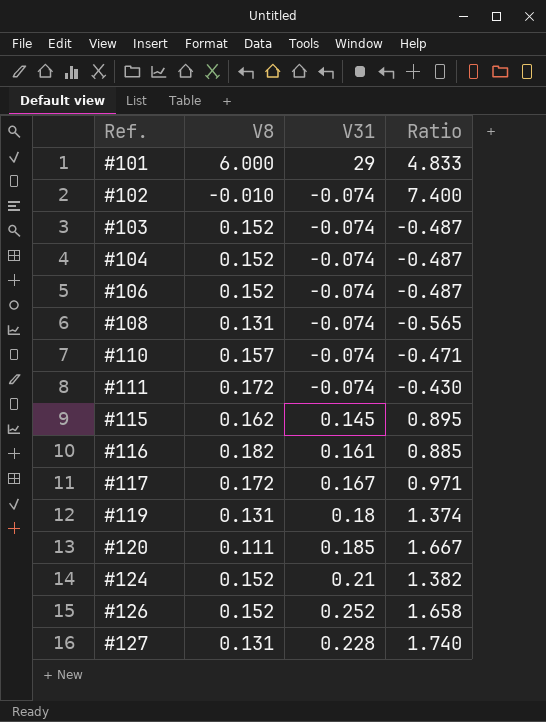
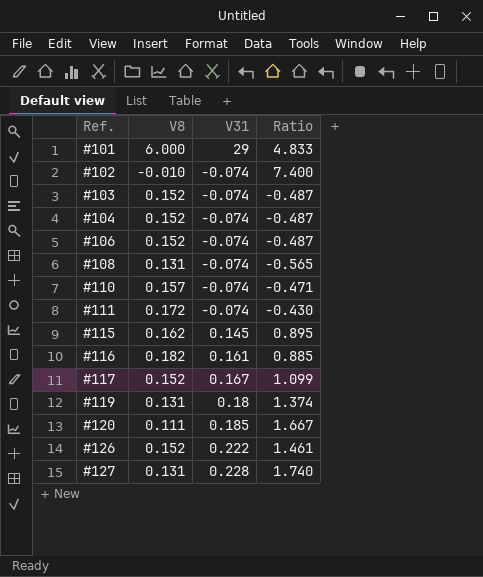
row #124: 0.152 | 0.21 | 1.382 -> none
#117 | V8: 0.172 -> 0.152
#117 | Ratio: 0.971 -> 1.099
#126 | V31: 0.252 -> 0.222
#126 | Ratio: 1.658 -> 1.461

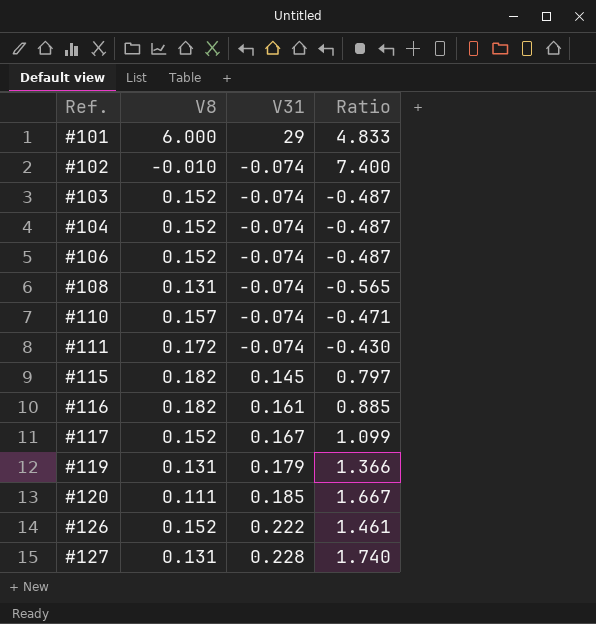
#115 | V8: 0.162 -> 0.182
#115 | Ratio: 0.895 -> 0.797
#119 | V31: 0.18 -> 0.179
#119 | Ratio: 1.374 -> 1.366

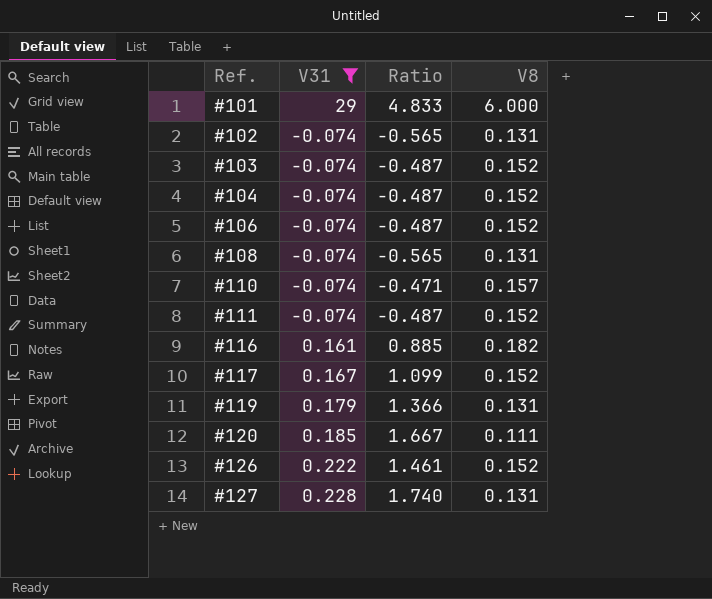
filter: none -> V31 != 0.145
column V8 | position: 2 -> 4
#102 | Ratio: 7.400 -> -0.565
#102 | V8: -0.010 -> 0.131
#111 | Ratio: -0.430 -> -0.487
#111 | V8: 0.172 -> 0.152

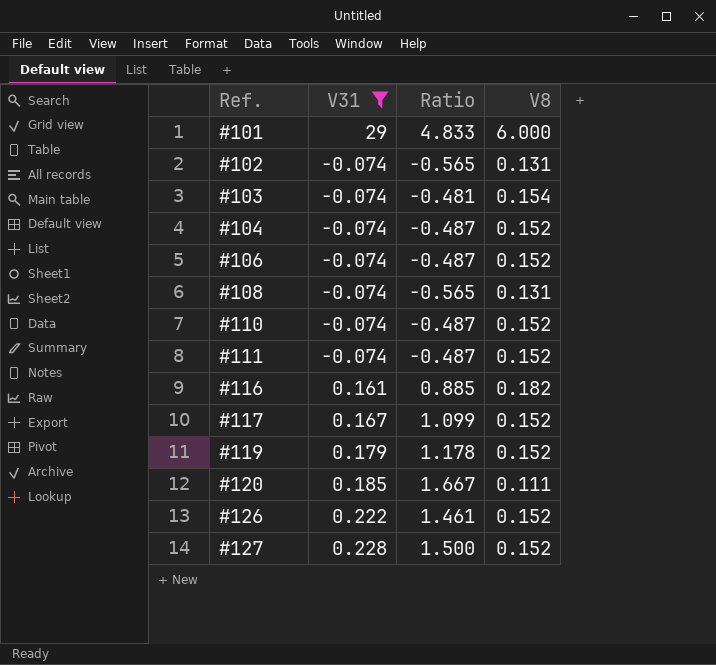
#103 | Ratio: -0.487 -> -0.481
#103 | V8: 0.152 -> 0.154
#110 | Ratio: -0.471 -> -0.487
#110 | V8: 0.157 -> 0.152
#119 | Ratio: 1.366 -> 1.178
#119 | V8: 0.131 -> 0.152
#127 | Ratio: 1.740 -> 1.500
#127 | V8: 0.131 -> 0.152

